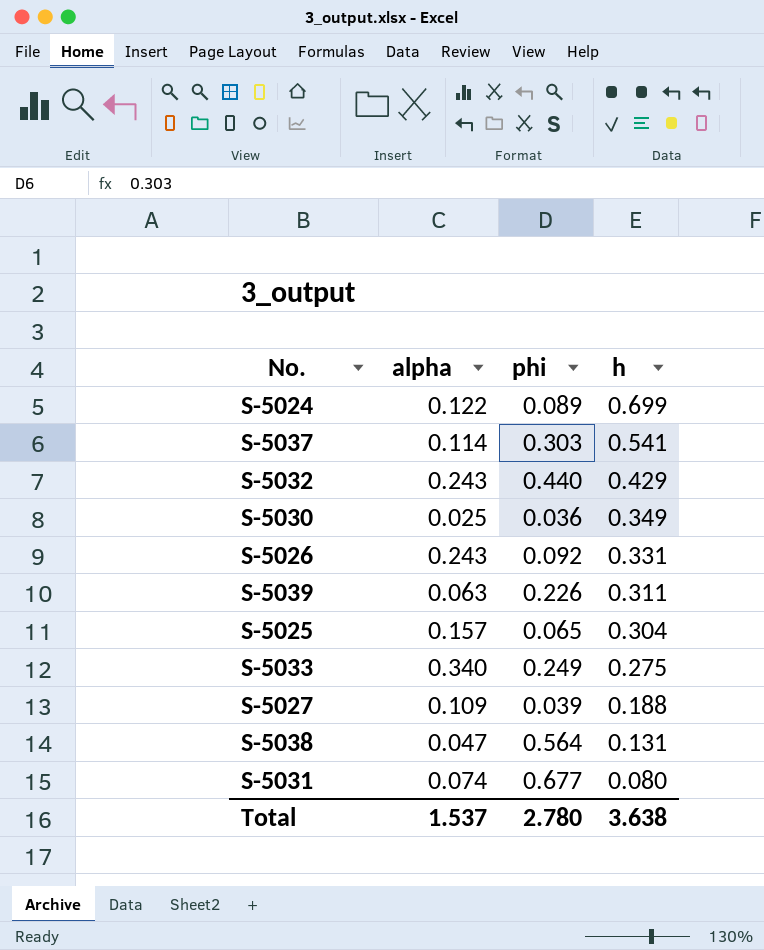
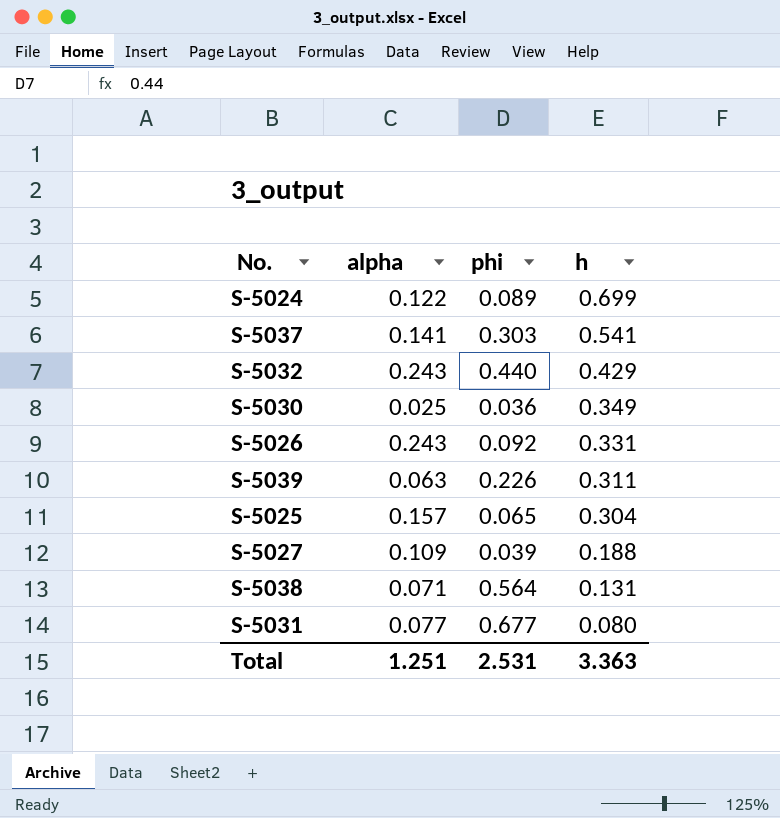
row S-5033: 0.340 | 0.249 | 0.275 -> none
S-5037 | alpha: 0.114 -> 0.141
S-5038 | alpha: 0.047 -> 0.071
S-5031 | alpha: 0.074 -> 0.077
Total | alpha: 1.537 -> 1.251
Total | phi: 2.780 -> 2.531
Total | h: 3.638 -> 3.363

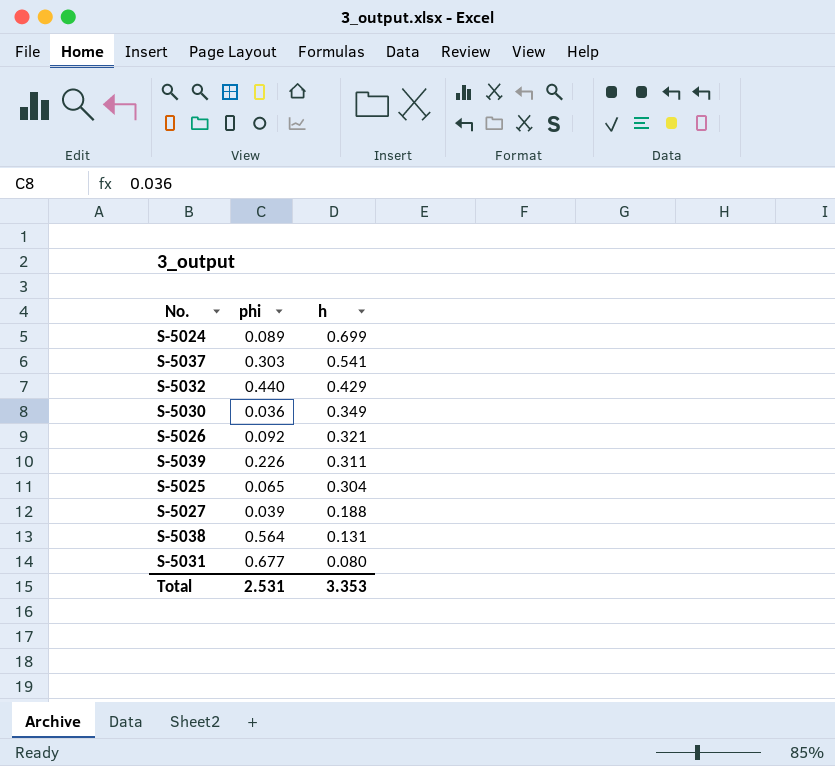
column alpha | position: 2 -> none
S-5026 | h: 0.331 -> 0.321
Total | h: 3.363 -> 3.353

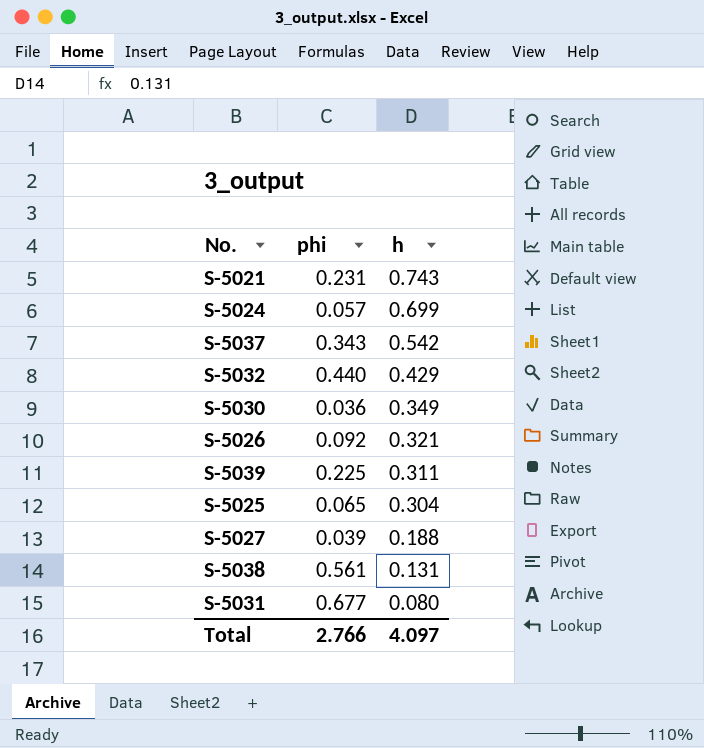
row S-5021: none -> 0.231 | 0.743
S-5024 | phi: 0.089 -> 0.057
S-5037 | phi: 0.303 -> 0.343
S-5037 | h: 0.541 -> 0.542
S-5039 | phi: 0.226 -> 0.225
S-5038 | phi: 0.564 -> 0.561
Total | phi: 2.531 -> 2.766
Total | h: 3.353 -> 4.097

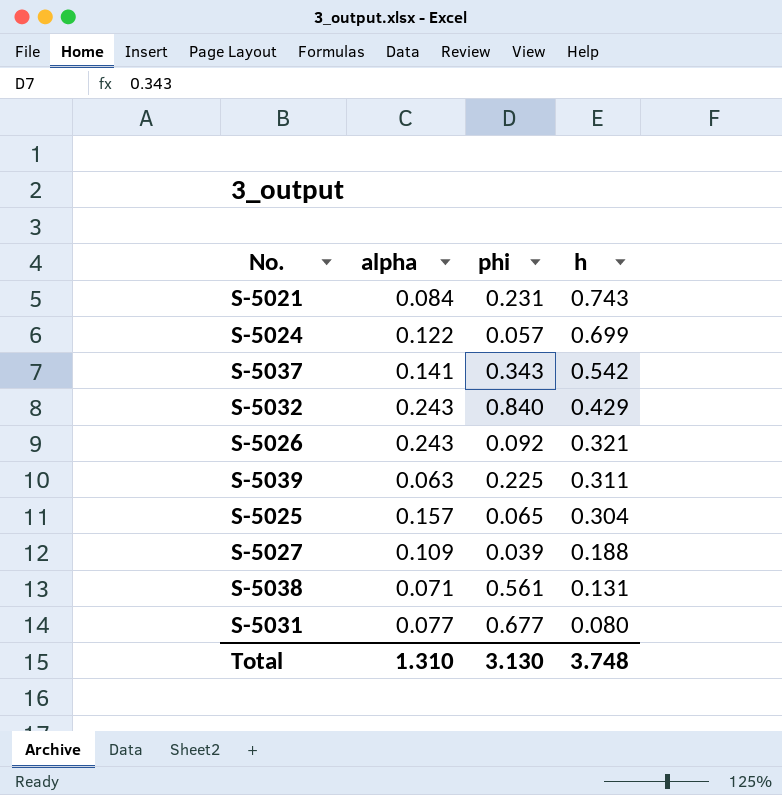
column alpha | position: none -> 2
row S-5030: 0.036 | 0.349 -> none
S-5032 | phi: 0.440 -> 0.840
Total | phi: 2.766 -> 3.130
Total | h: 4.097 -> 3.748

